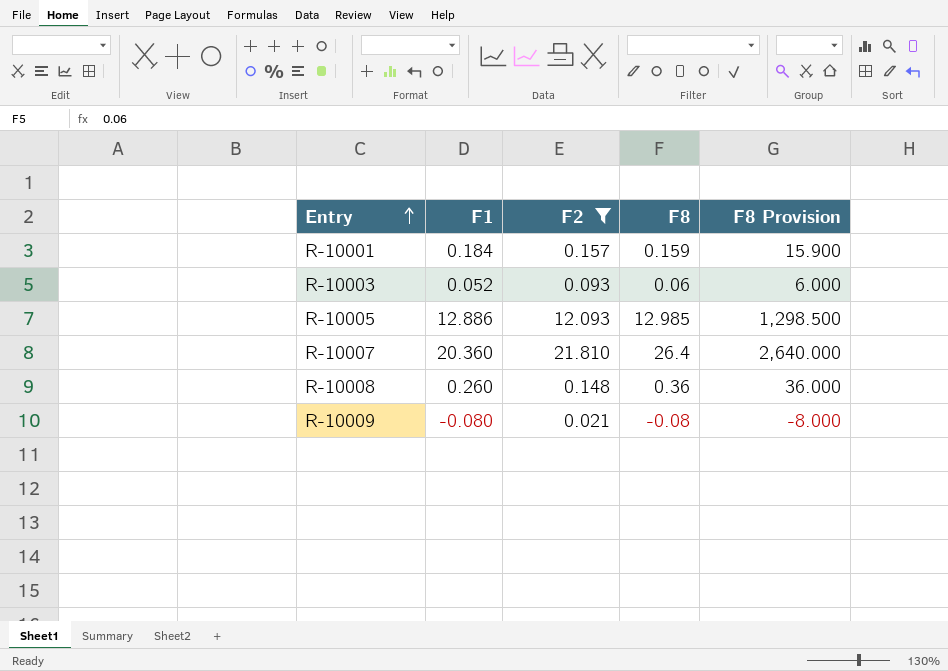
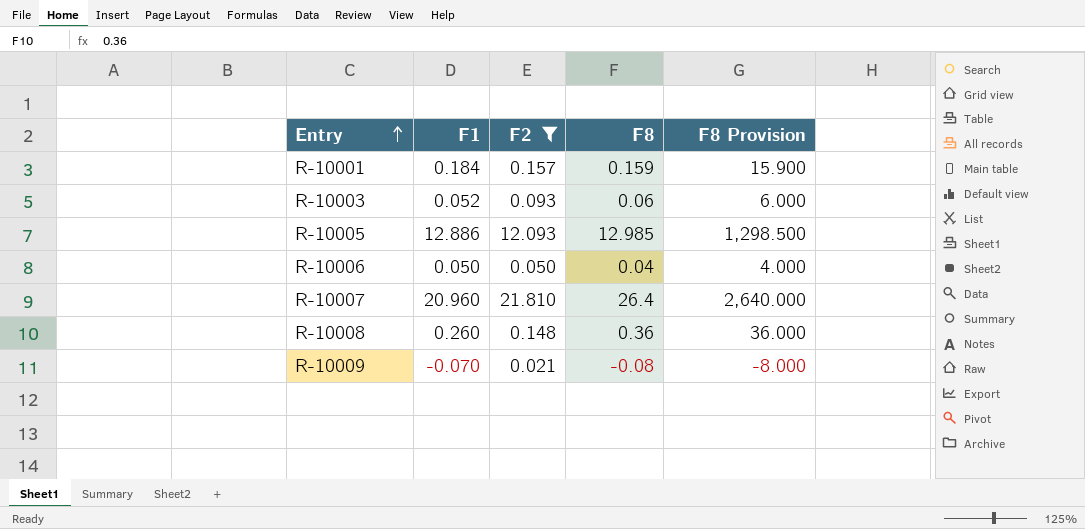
row R-10006: none -> 0.050 | 0.050 | 0.04 | 4.000
R-10007 | F1: 20.360 -> 20.960
R-10009 | F1: -0.080 -> -0.070

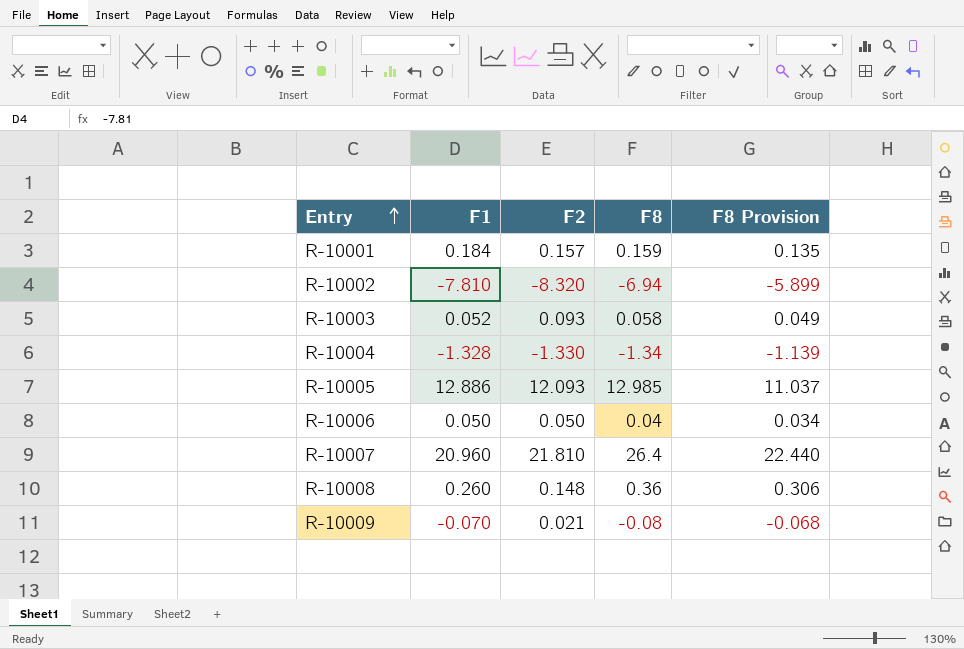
filter: F2 >= 0.021 -> none
column F8 Provision | formula: [F8] * 100 -> [F8] * 0.85
R-10003 | F8: 0.06 -> 0.058

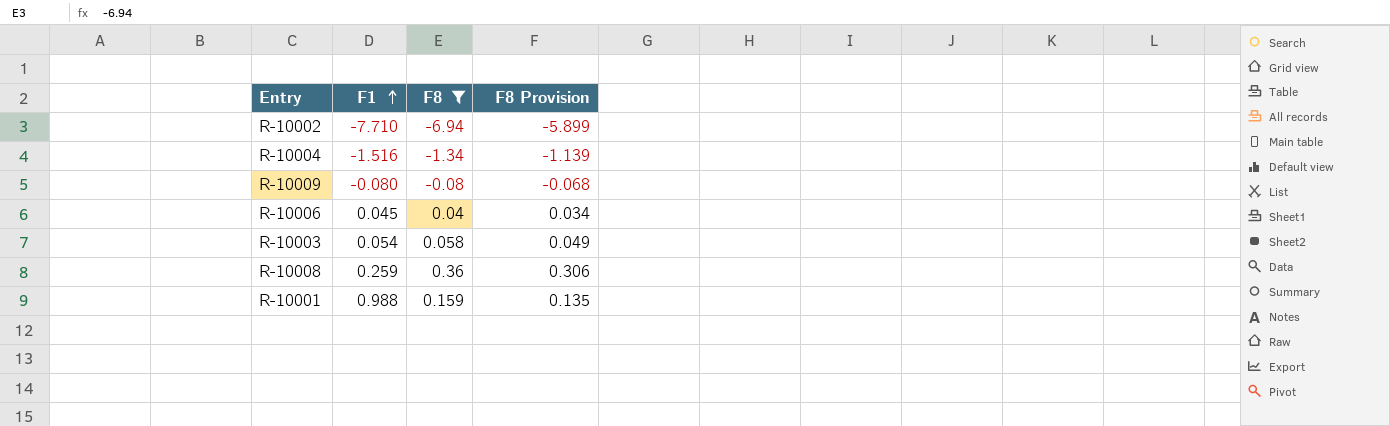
filter: none -> F8 <= 0.36
row order: Entry ascending -> F1 ascending
column F2 | position: 3 -> none
R-10002 | F1: -7.810 -> -7.710
R-10004 | F1: -1.328 -> -1.516
R-10009 | F1: -0.070 -> -0.080
R-10006 | F1: 0.050 -> 0.045
R-10003 | F1: 0.052 -> 0.054
R-10008 | F1: 0.260 -> 0.259
R-10001 | F1: 0.184 -> 0.988

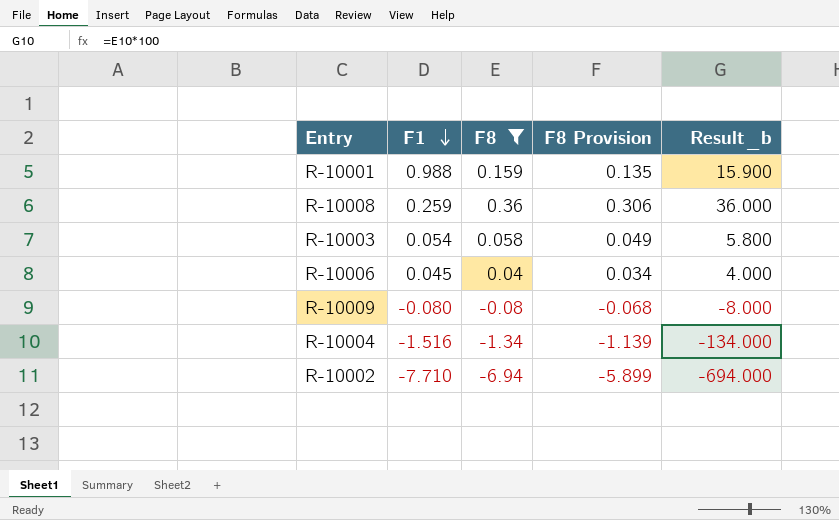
row order: F1 ascending -> F1 descending
column Result_b | formula: none -> [F8] * 100

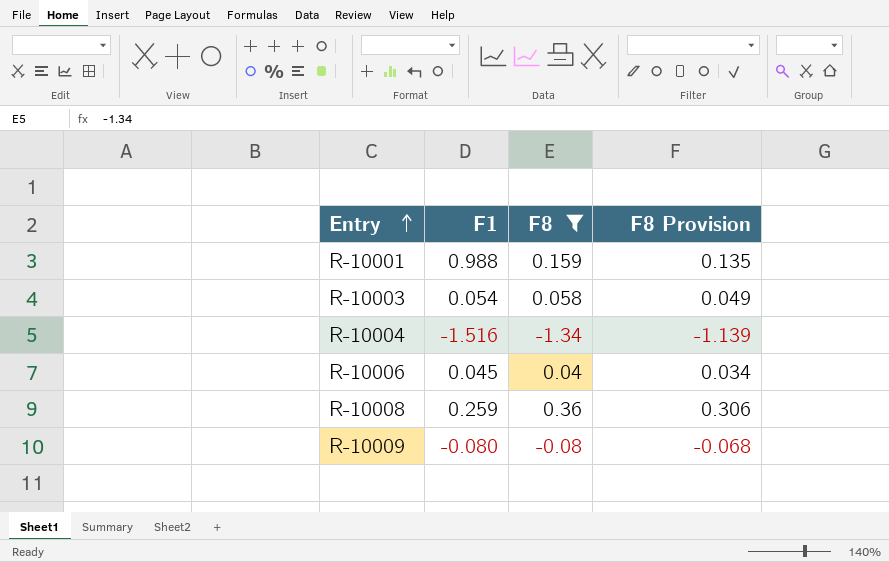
row order: F1 descending -> Entry ascending
column Result_b | formula: [F8] * 100 -> none
row R-10002: -7.710 | -6.94 | -5.899 | -694.000 -> none

